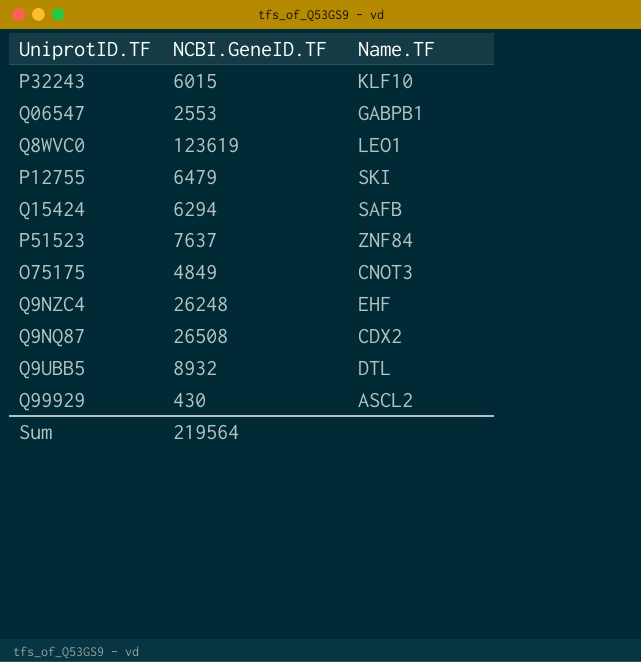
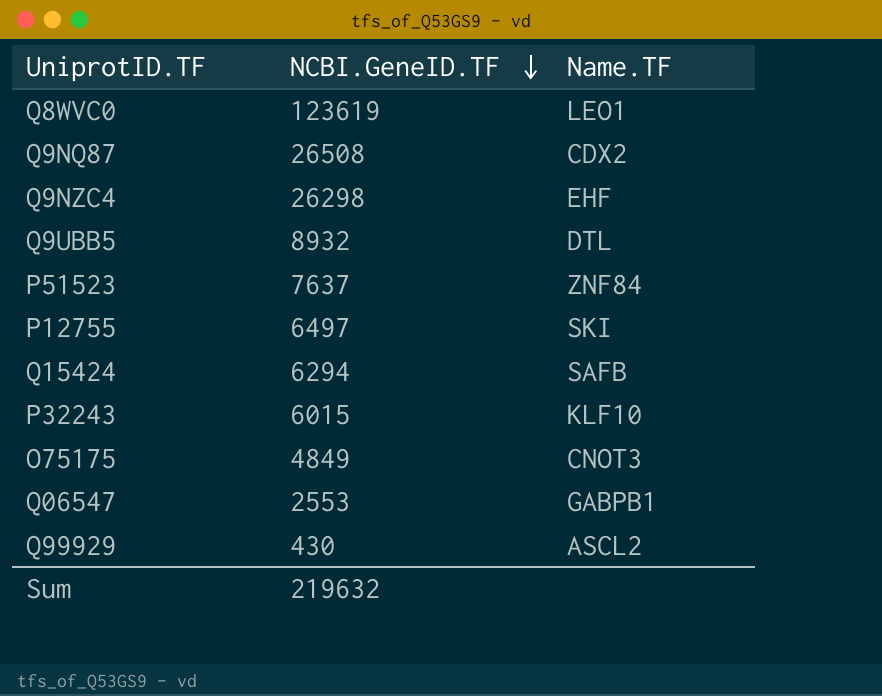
row order: none -> NCBI.GeneID.TF descending
Q9NZC4 | NCBI.GeneID.TF: 26248 -> 26298
P12755 | NCBI.GeneID.TF: 6479 -> 6497
Sum | NCBI.GeneID.TF: 219564 -> 219632

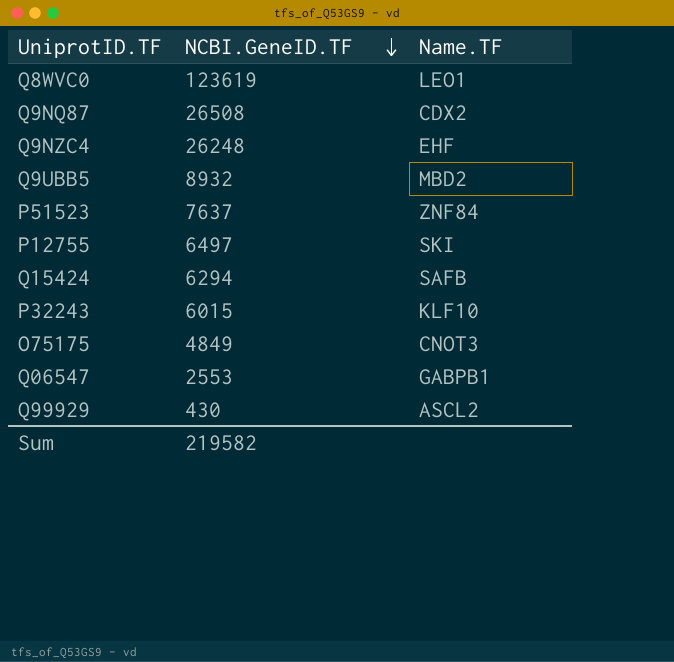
Q9NZC4 | NCBI.GeneID.TF: 26298 -> 26248
Q9UBB5 | Name.TF: DTL -> MBD2
Sum | NCBI.GeneID.TF: 219632 -> 219582

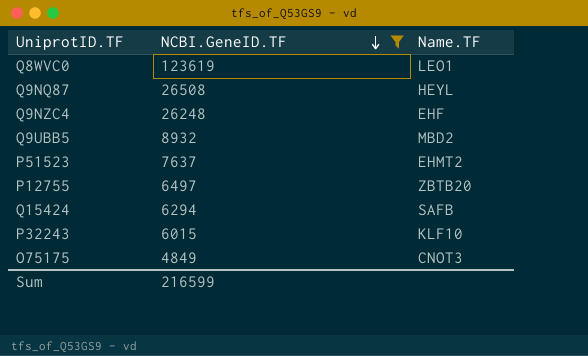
filter: none -> NCBI.GeneID.TF >= 4849
Q9NQ87 | Name.TF: CDX2 -> HEYL
P51523 | Name.TF: ZNF84 -> EHMT2
P12755 | Name.TF: SKI -> ZBTB20
Sum | NCBI.GeneID.TF: 219582 -> 216599

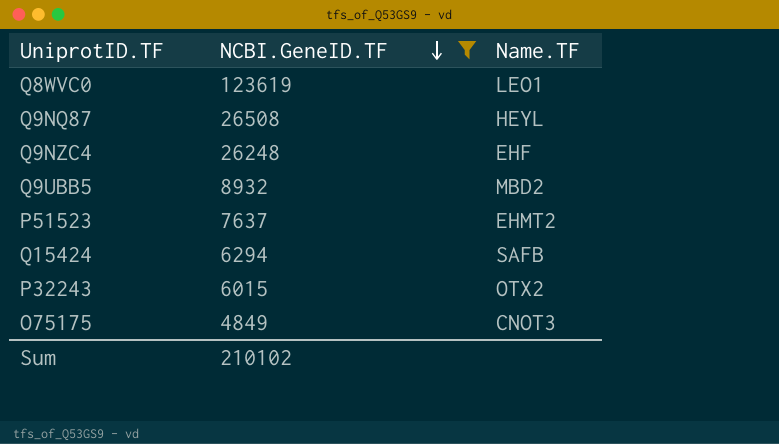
row P12755: 6497 | ZBTB20 -> none
P32243 | Name.TF: KLF10 -> OTX2
Sum | NCBI.GeneID.TF: 216599 -> 210102

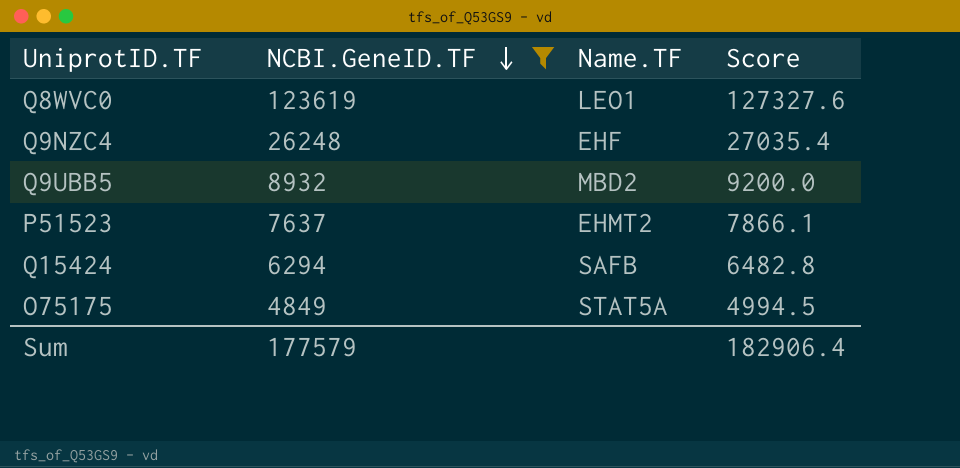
column Score | formula: none -> [NCBI.GeneID.TF] * 1.03
row Q9NQ87: 26508 | HEYL -> none
row P32243: 6015 | OTX2 -> none
O75175 | Name.TF: CNOT3 -> STAT5A
Sum | NCBI.GeneID.TF: 210102 -> 177579

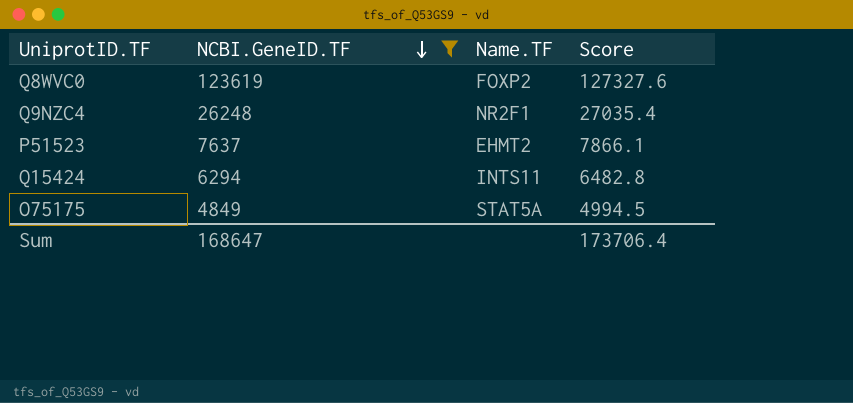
row Q9UBB5: 8932 | MBD2 | 9200.0 -> none
Q8WVC0 | Name.TF: LEO1 -> FOXP2
Q9NZC4 | Name.TF: EHF -> NR2F1
Q15424 | Name.TF: SAFB -> INTS11
Sum | NCBI.GeneID.TF: 177579 -> 168647
Sum | Score: 182906.4 -> 173706.4

